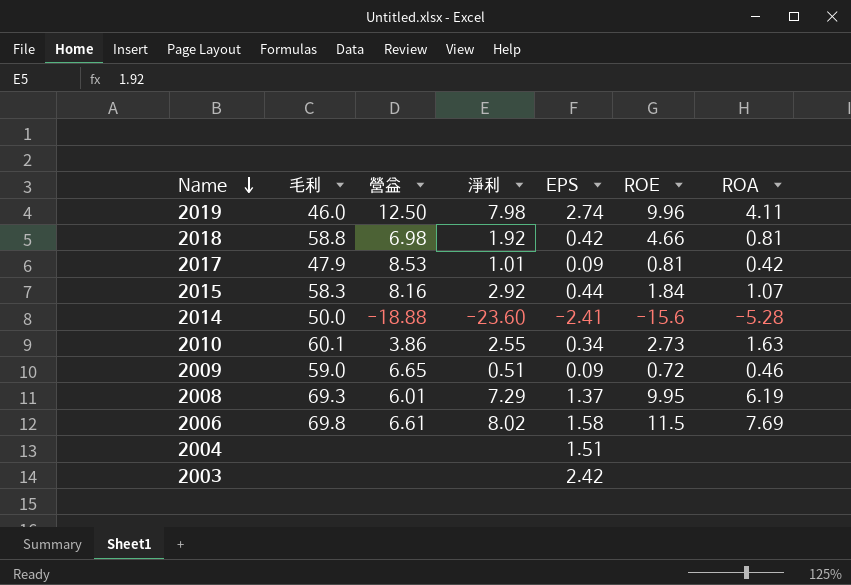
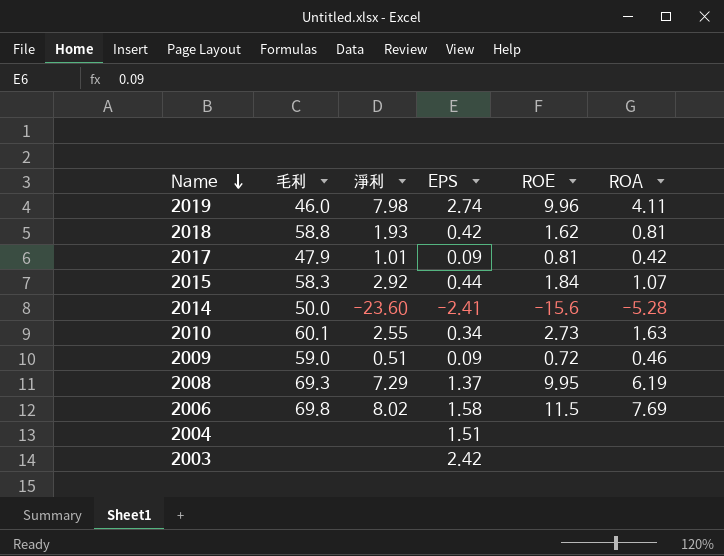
column 營益 | position: 3 -> none
2018 | 淨利: 1.92 -> 1.93
2018 | ROE: 4.66 -> 1.62

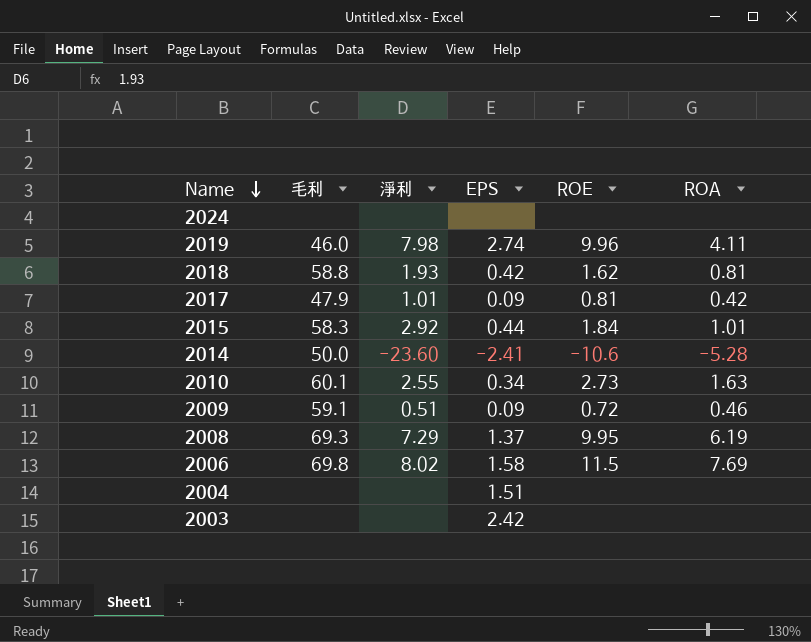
row 2024: none -> none | none | none | none | none
2015 | ROA: 1.07 -> 1.01
2014 | ROE: -15.6 -> -10.6
2009 | 毛利: 59.0 -> 59.1

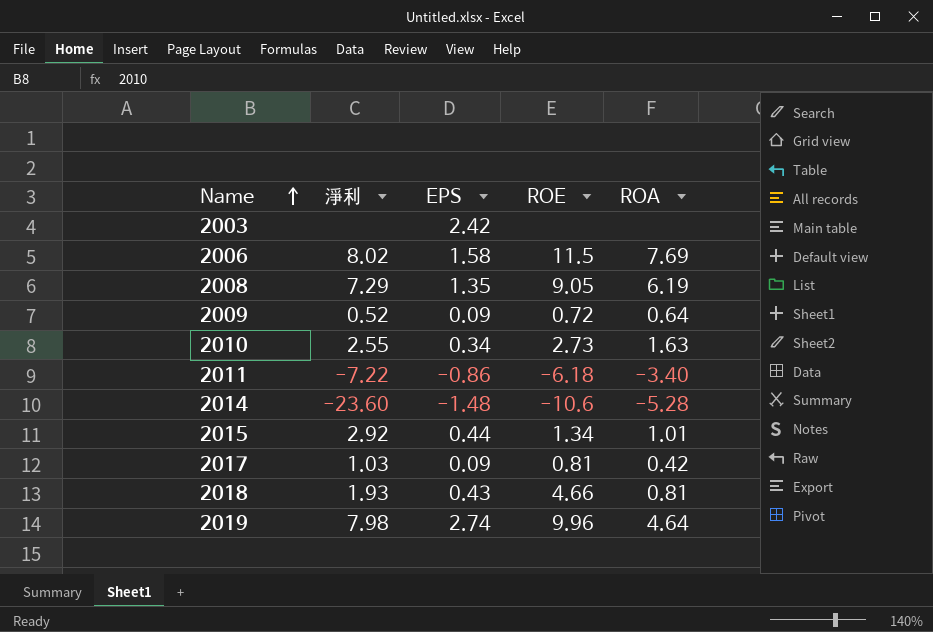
row order: Name descending -> Name ascending
column 毛利 | position: 2 -> none
row 2024: none | none | none | none | none -> none
row 2004: none | none | 1.51 | none | none -> none
2008 | EPS: 1.37 -> 1.35
2008 | ROE: 9.95 -> 9.05
2009 | 淨利: 0.51 -> 0.52
2009 | ROA: 0.46 -> 0.64
row 2011: none -> -7.22 | -0.86 | -6.18 | -3.40
2014 | EPS: -2.41 -> -1.48
2015 | ROE: 1.84 -> 1.34
2017 | 淨利: 1.01 -> 1.03
2018 | EPS: 0.42 -> 0.43
2018 | ROE: 1.62 -> 4.66
2019 | ROA: 4.11 -> 4.64

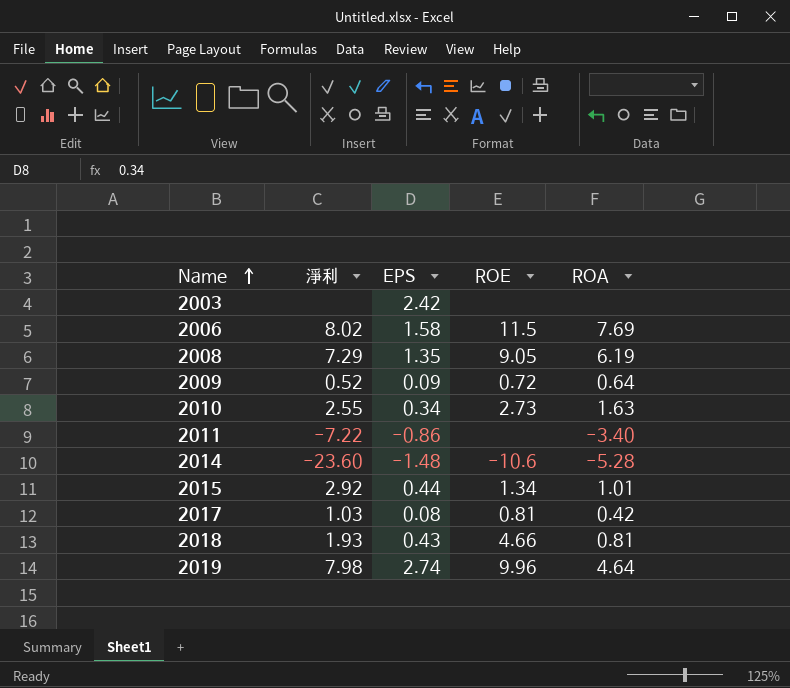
2011 | ROE: -6.18 -> none
2017 | EPS: 0.09 -> 0.08

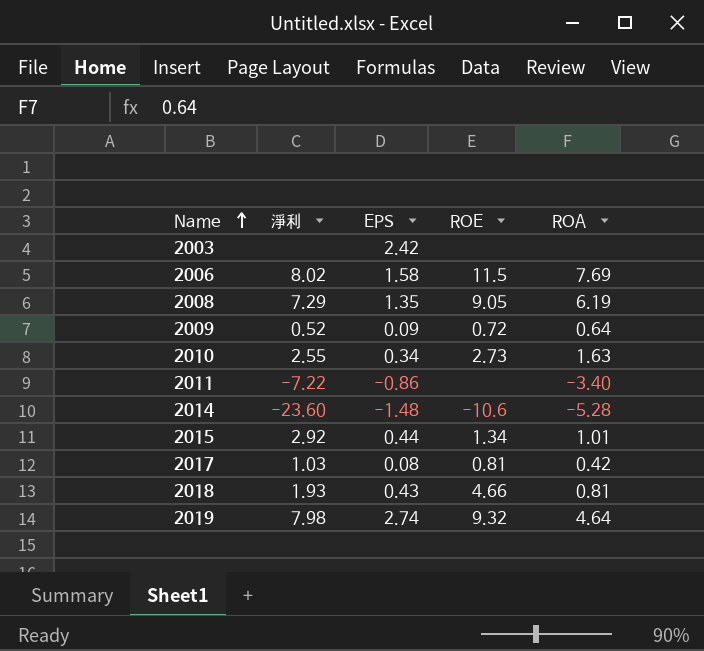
2019 | ROE: 9.96 -> 9.32

